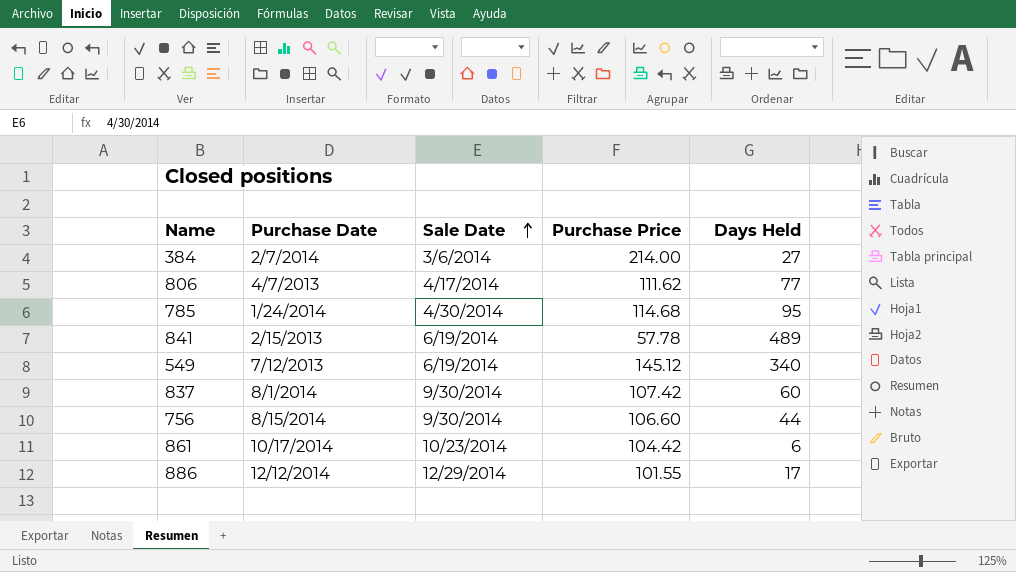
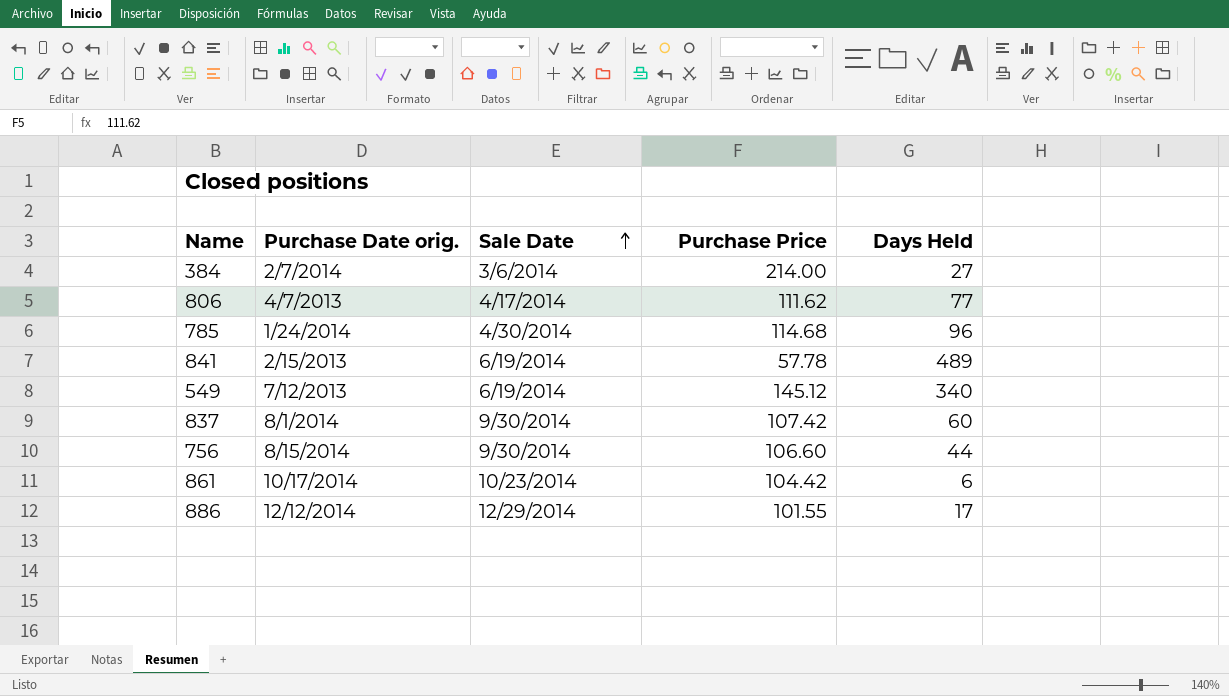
column name: Purchase Date -> Purchase Date orig.
785 | Days Held: 95 -> 96

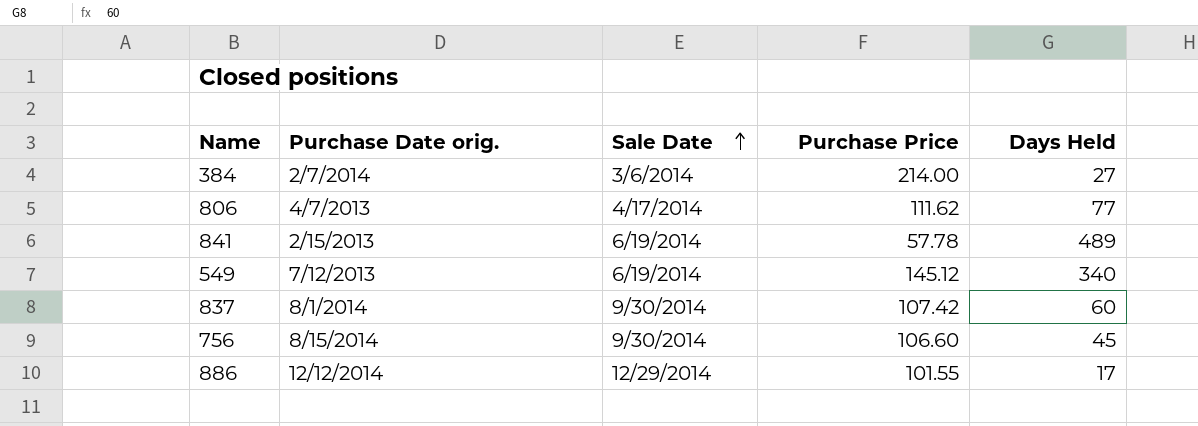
row 785: 1/24/2014 | 4/30/2014 | 114.68 | 96 -> none
row 861: 10/17/2014 | 10/23/2014 | 104.42 | 6 -> none
756 | Days Held: 44 -> 45

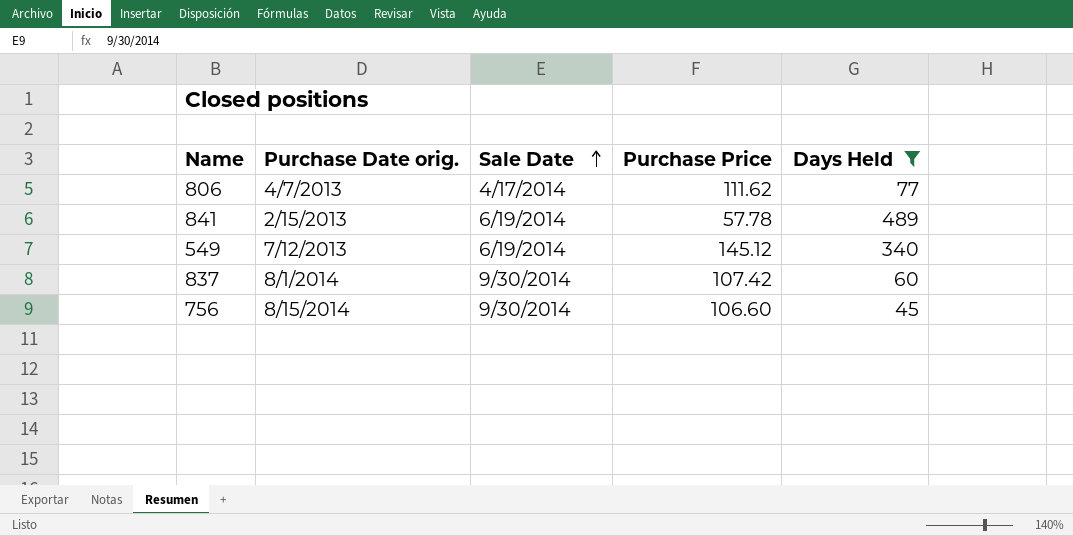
filter: none -> Days Held >= 45

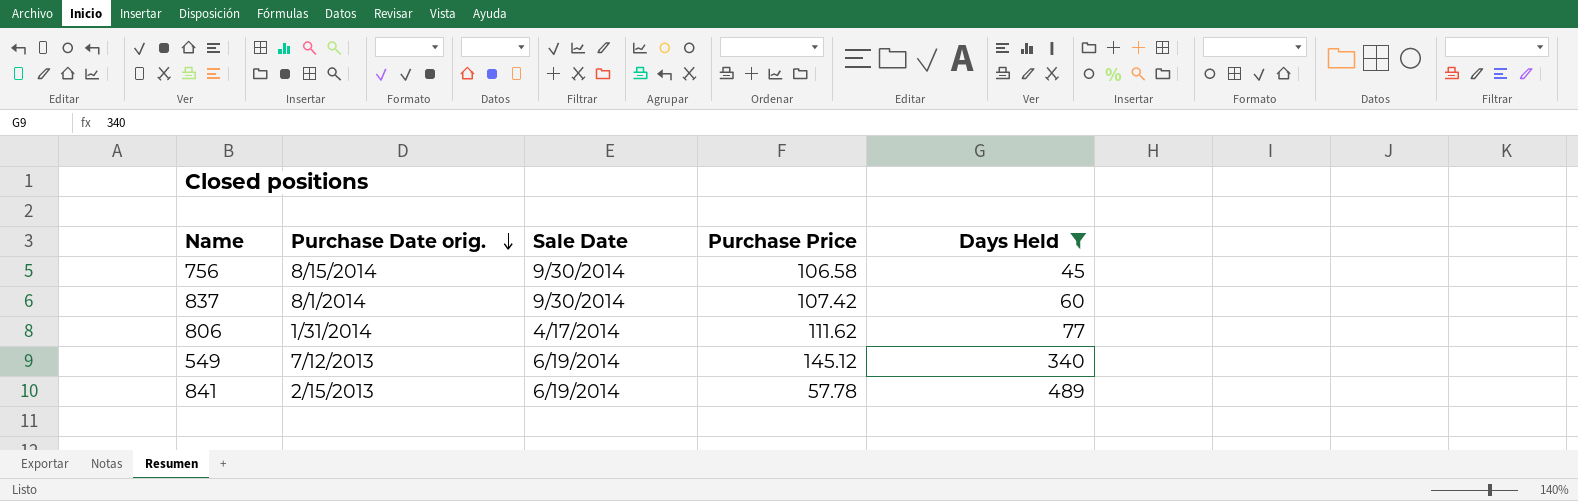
row order: Sale Date ascending -> Purchase Date orig. descending
756 | Purchase Price: 106.60 -> 106.58
806 | Purchase Date orig.: 4/7/2013 -> 1/31/2014

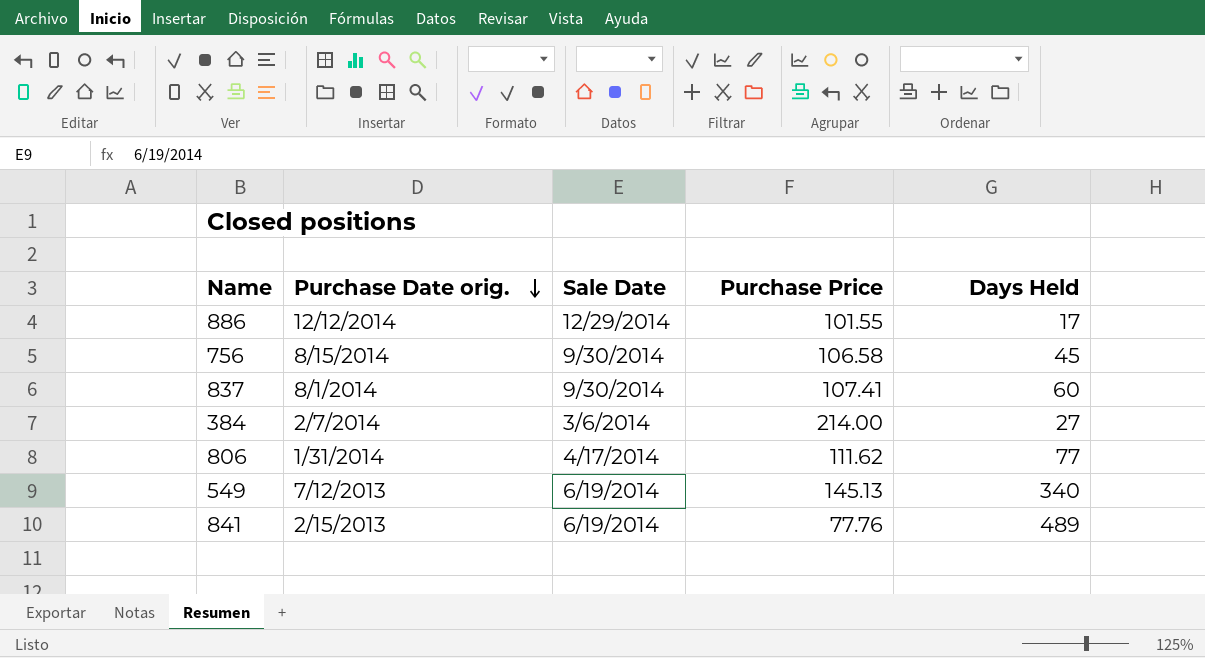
filter: Days Held >= 45 -> none
837 | Purchase Price: 107.42 -> 107.41
549 | Purchase Price: 145.12 -> 145.13
841 | Purchase Price: 57.78 -> 77.76

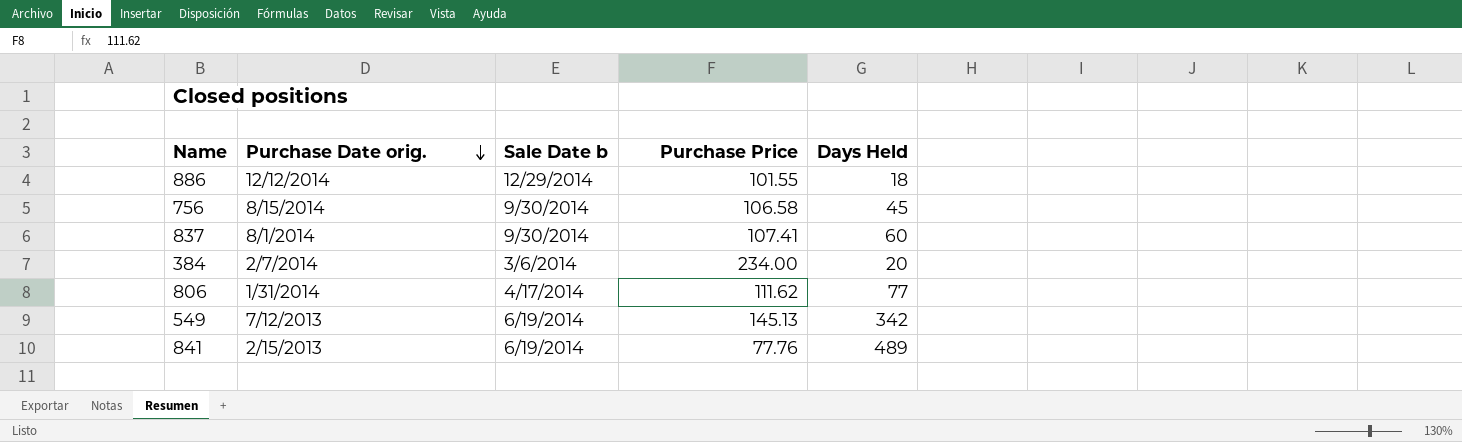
column name: Sale Date -> Sale Date b
886 | Days Held: 17 -> 18
384 | Purchase Price: 214.00 -> 234.00
384 | Days Held: 27 -> 20
549 | Days Held: 340 -> 342

